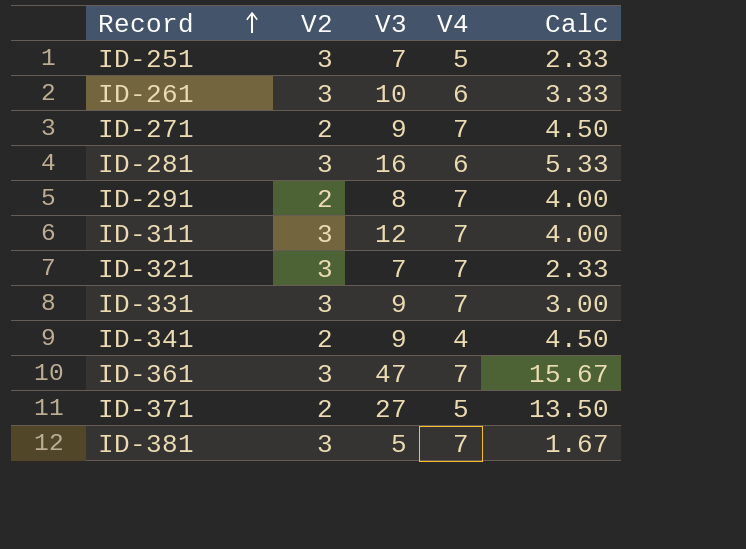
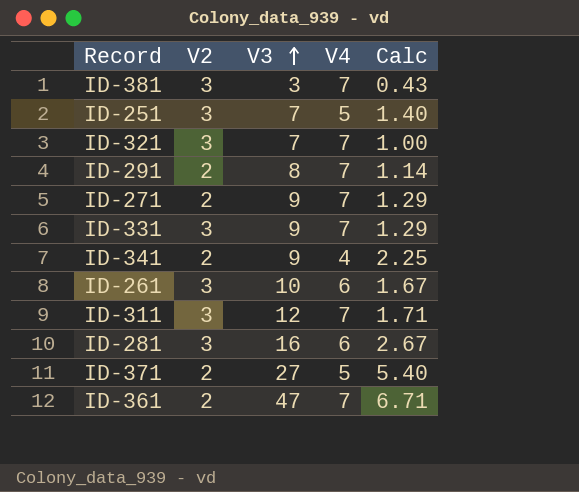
row order: Record ascending -> V3 ascending
column Calc | formula: [V3] / [V2] -> [V3] / [V4]
ID-381 | V3: 5 -> 3
ID-361 | V2: 3 -> 2

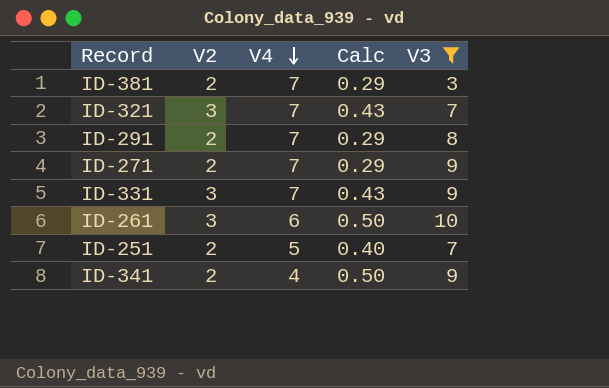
filter: none -> V3 <= 10
row order: V3 ascending -> V4 descending
column Calc | formula: [V3] / [V4] -> [V2] / [V4]
column V3 | position: 3 -> 5
ID-381 | V2: 3 -> 2
ID-251 | V2: 3 -> 2

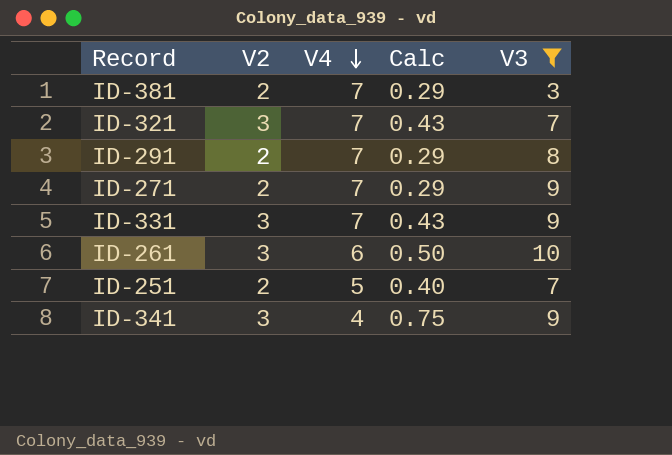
ID-341 | V2: 2 -> 3
ID-341 | Calc: 0.50 -> 0.75

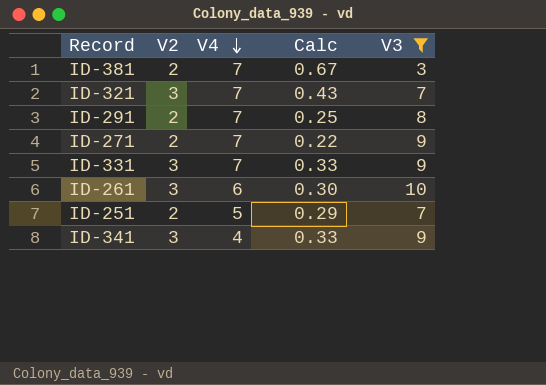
column Calc | formula: [V2] / [V4] -> [V2] / [V3]

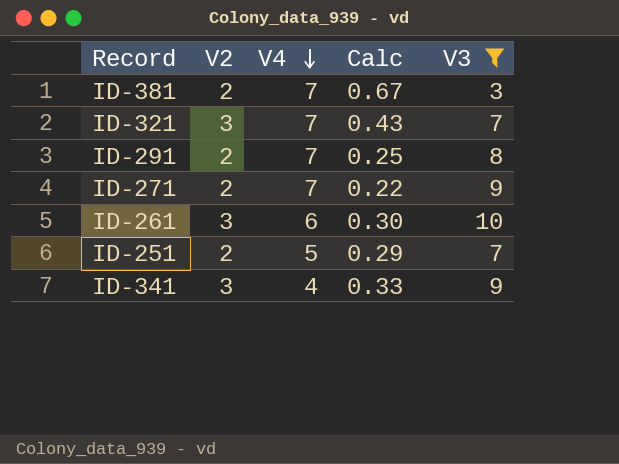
row ID-331: 3 | 7 | 0.33 | 9 -> none

